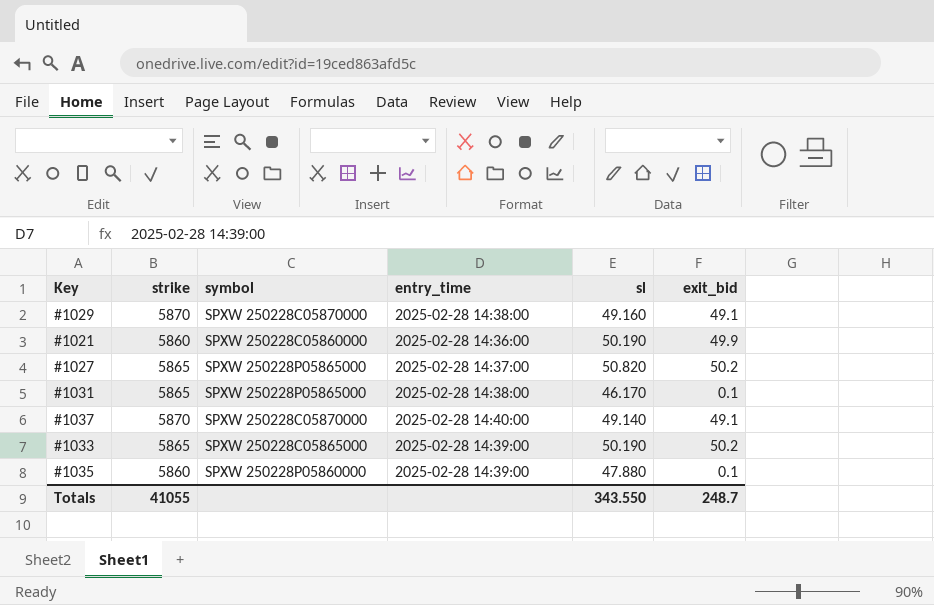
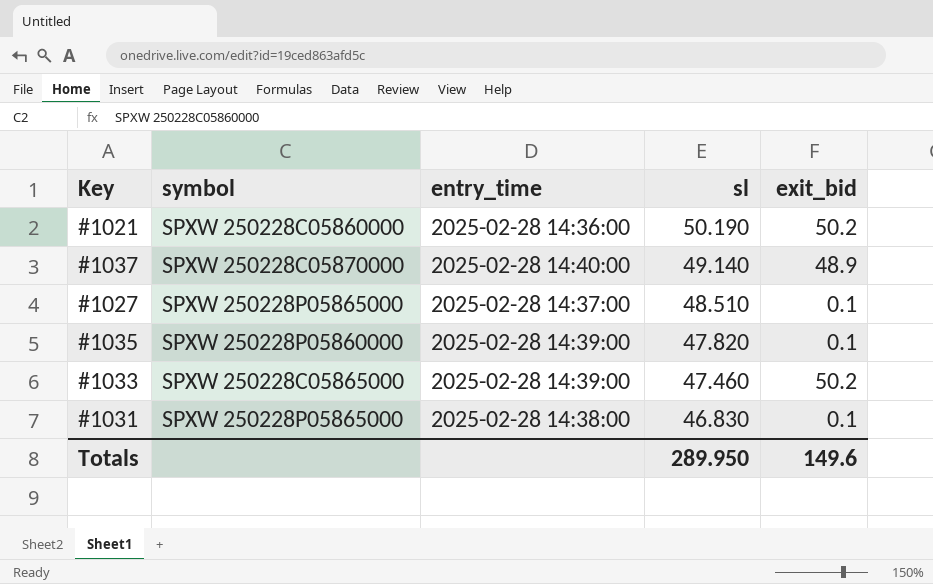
row order: none -> sl descending
column strike | position: 2 -> none
row #1029: 5870 | SPXW 250228C05870000 | 2025-02-28 14:38:00 | 49.160 | 49.1 -> none
#1021 | exit_bid: 49.9 -> 50.2
#1037 | exit_bid: 49.1 -> 48.9
#1027 | sl: 50.820 -> 48.510
#1027 | exit_bid: 50.2 -> 0.1
#1035 | sl: 47.880 -> 47.820
#1033 | sl: 50.190 -> 47.460
#1031 | sl: 46.170 -> 46.830
Totals | sl: 343.550 -> 289.950
Totals | exit_bid: 248.7 -> 149.6

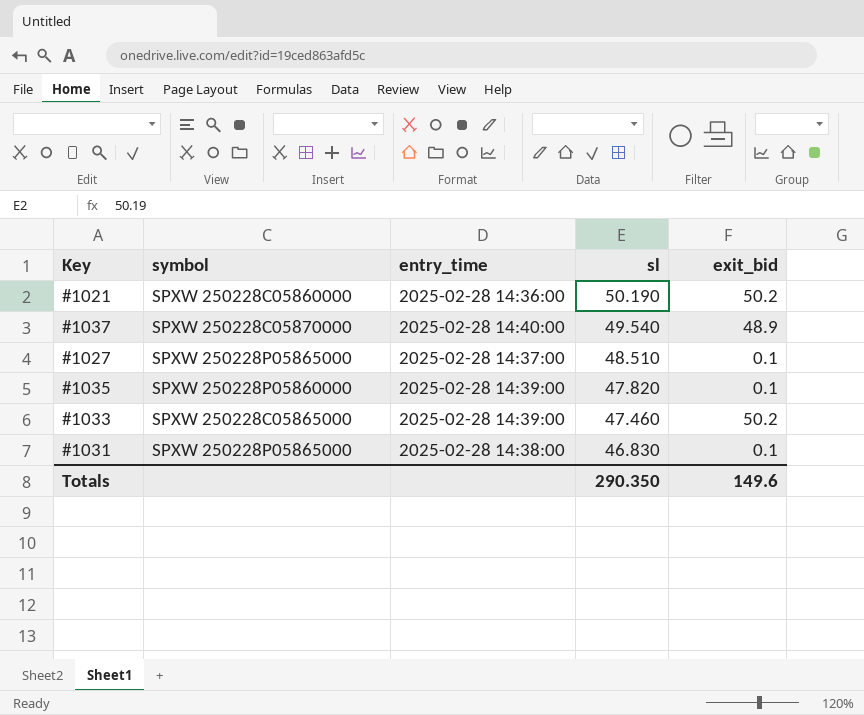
#1037 | sl: 49.140 -> 49.540
Totals | sl: 289.950 -> 290.350

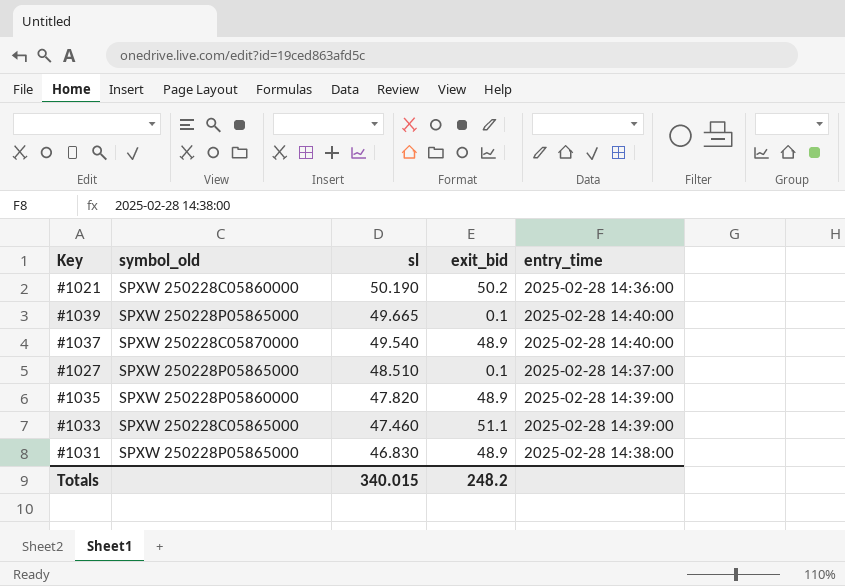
column name: symbol -> symbol_old
column entry_time | position: 3 -> 5
row #1039: none -> SPXW 250228P05865000 | 49.665 | 0.1 | 2025-02-28 14:40:00
#1035 | exit_bid: 0.1 -> 48.9
#1033 | exit_bid: 50.2 -> 51.1
#1031 | exit_bid: 0.1 -> 48.9
Totals | sl: 290.350 -> 340.015
Totals | exit_bid: 149.6 -> 248.2

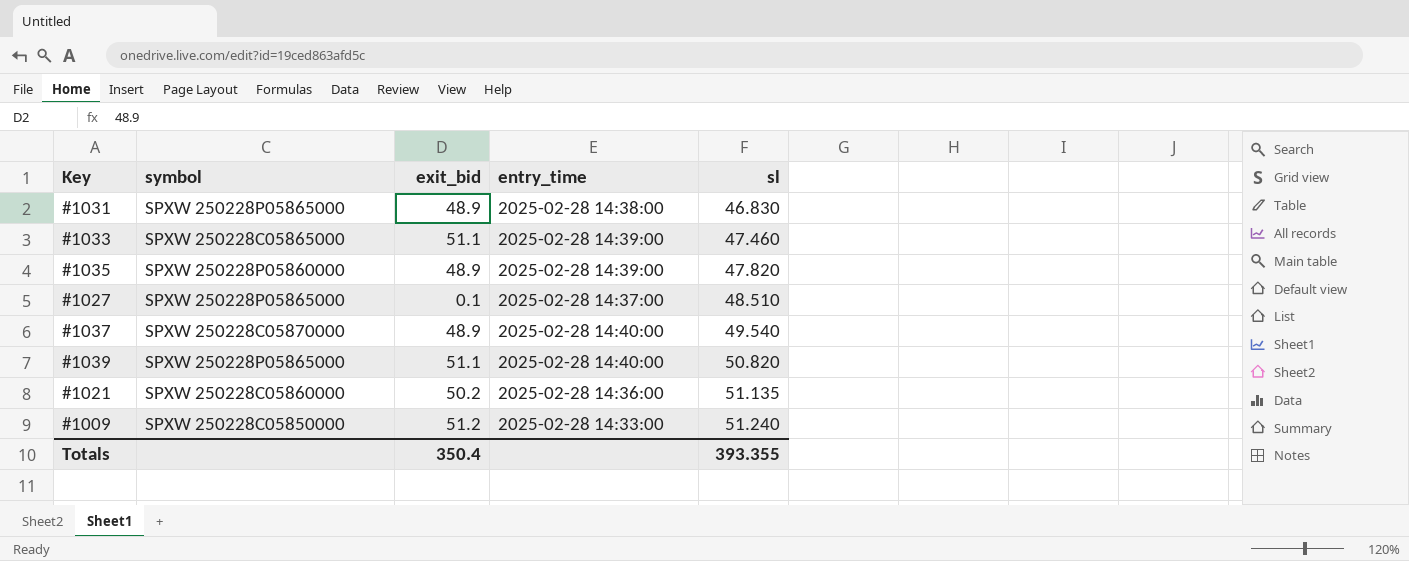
row order: sl descending -> sl ascending
column name: symbol_old -> symbol
column sl | position: 3 -> 5
#1039 | exit_bid: 0.1 -> 51.1
#1039 | sl: 49.665 -> 50.820
#1021 | sl: 50.190 -> 51.135
row #1009: none -> SPXW 250228C05850000 | 51.2 | 2025-02-28 14:33:00 | 51.240
Totals | exit_bid: 248.2 -> 350.4
Totals | sl: 340.015 -> 393.355

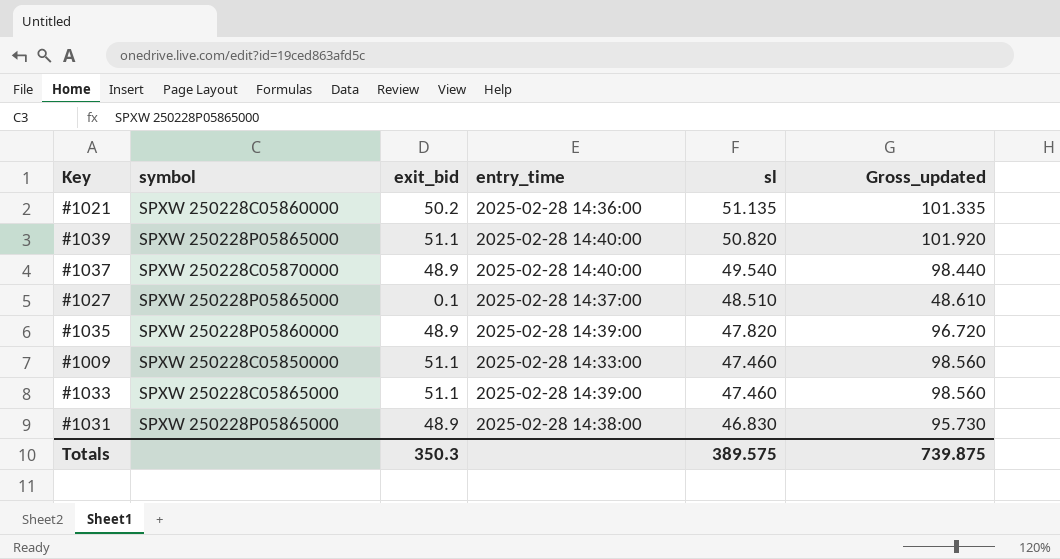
row order: sl ascending -> sl descending
column Gross_updated | formula: none -> [exit_bid] + [sl]
#1009 | exit_bid: 51.2 -> 51.1
#1009 | sl: 51.240 -> 47.460
Totals | exit_bid: 350.4 -> 350.3
Totals | sl: 393.355 -> 389.575

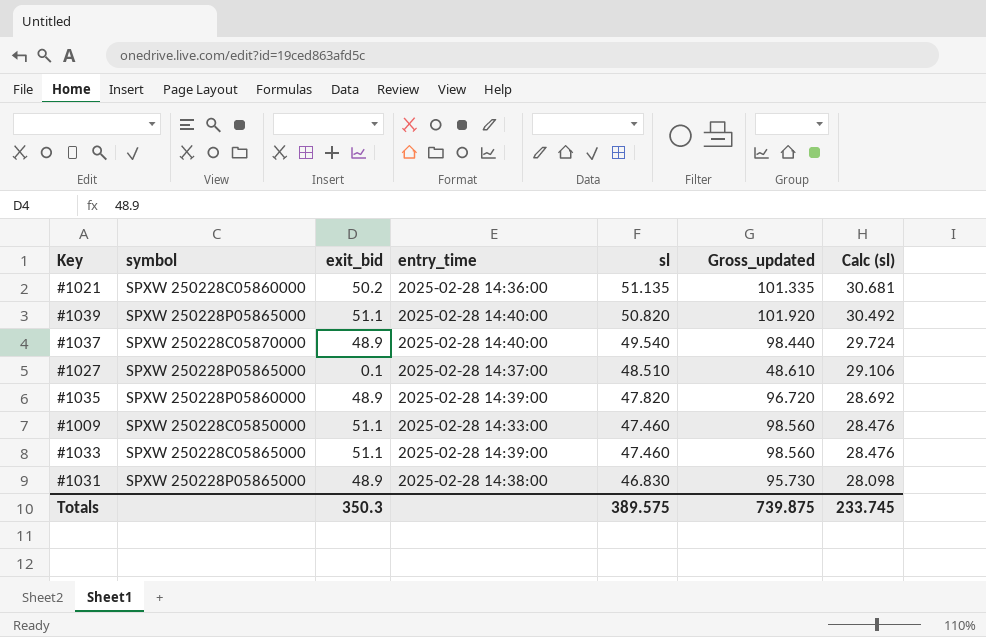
column Calc (sl) | formula: none -> [sl] * 0.6

